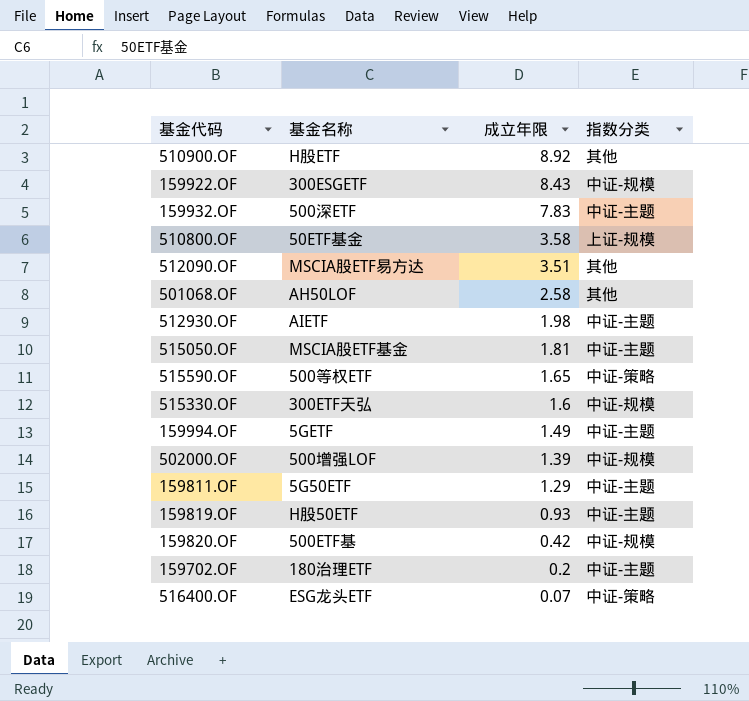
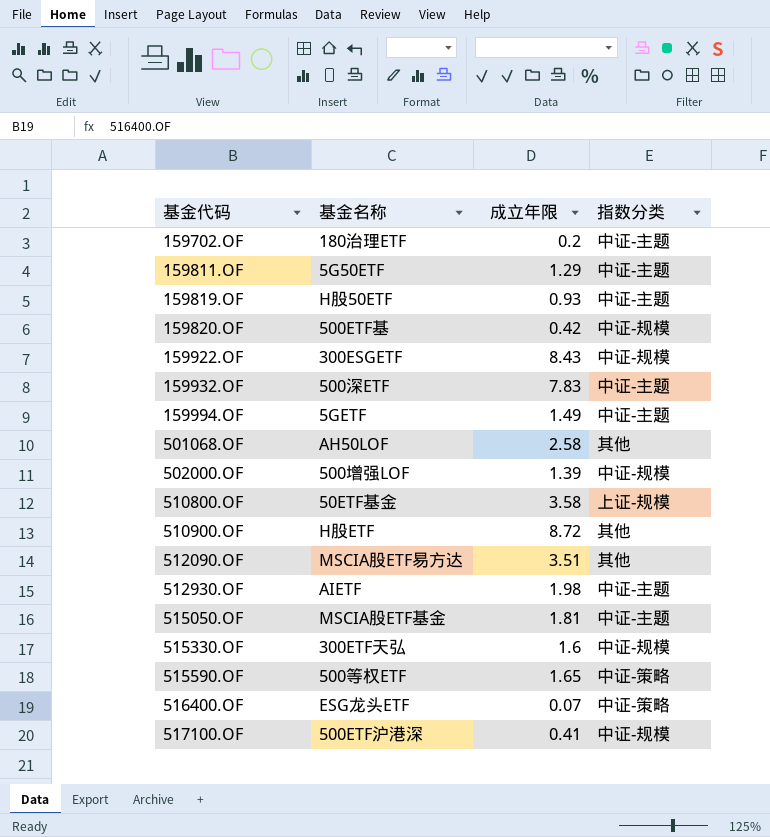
row order: 成立年限 descending -> 基金代码 ascending
510900.OF | 成立年限: 8.92 -> 8.72
row 517100.OF: none -> 500ETF沪港深 | 0.41 | 中证-规模

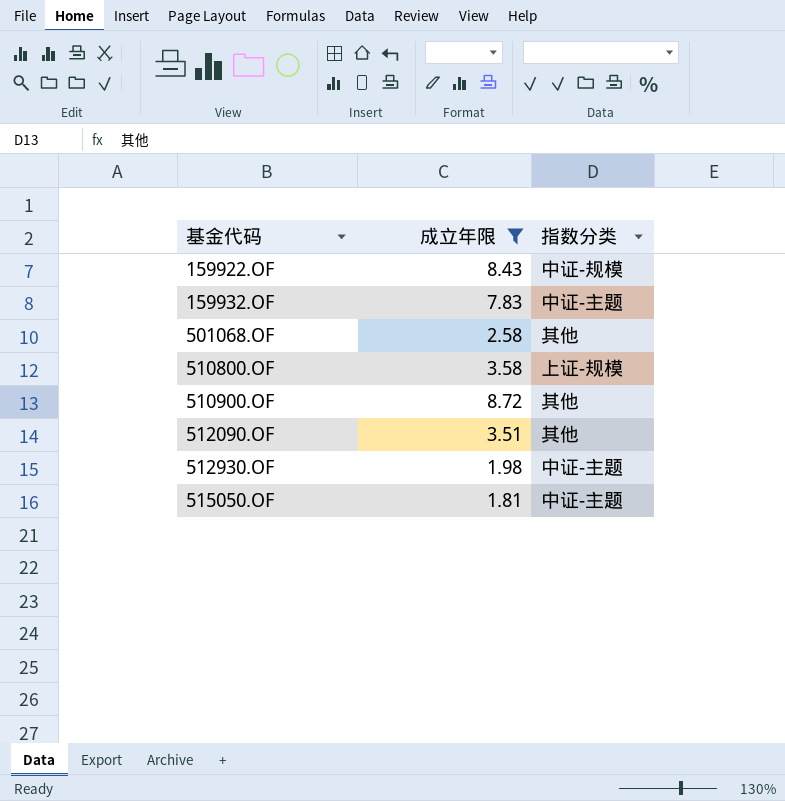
filter: none -> 成立年限 >= 1.81
column 基金名称 | position: 2 -> none

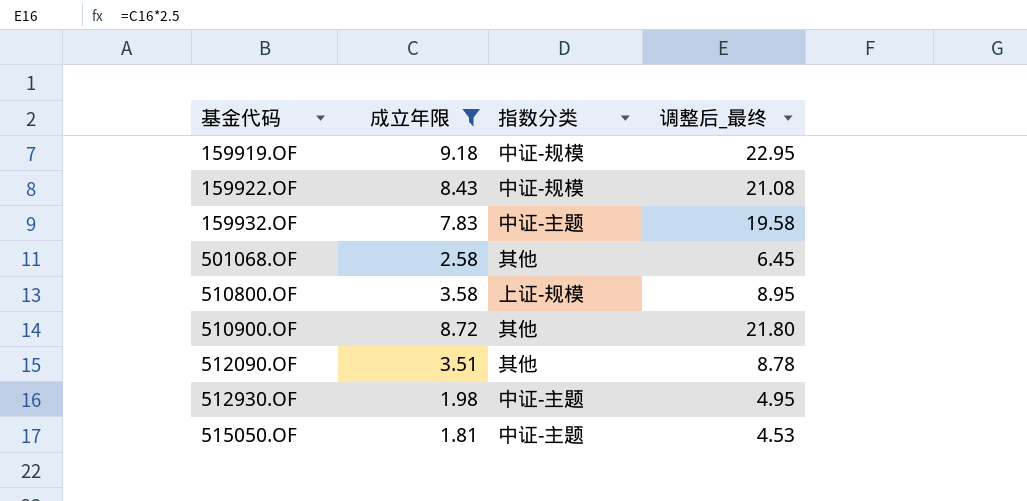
column 调整后_最终 | formula: none -> [成立年限] * 2.5
row 159919.OF: none -> 9.18 | 中证-规模 | 22.95

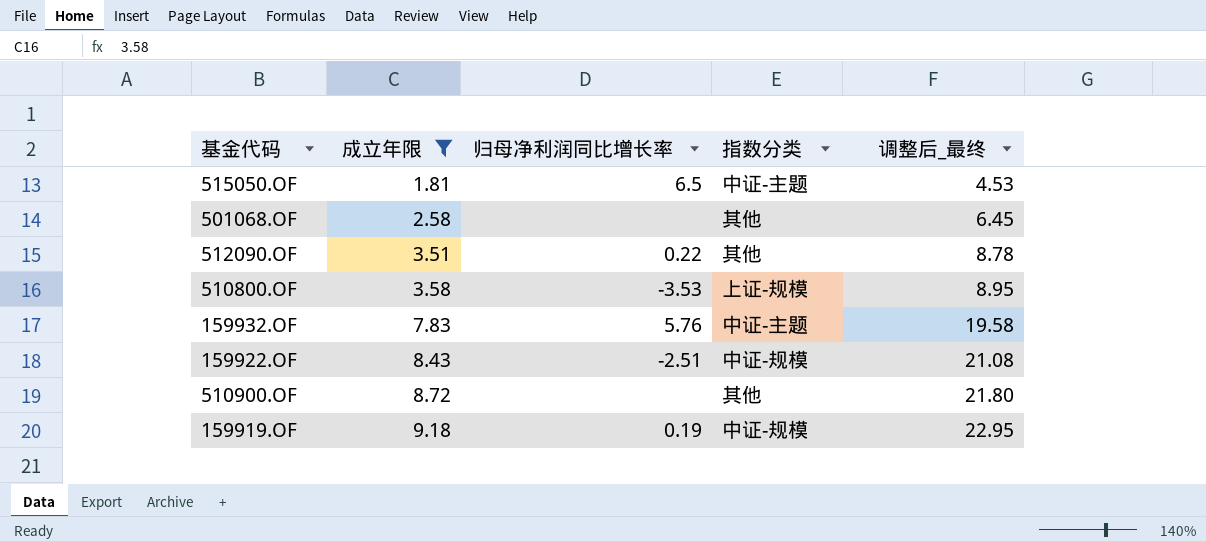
row order: 基金代码 ascending -> 成立年限 ascending
column 归母净利润同比增长率 | position: none -> 3
row 512930.OF: 1.98 | 中证-主题 | 4.95 -> none

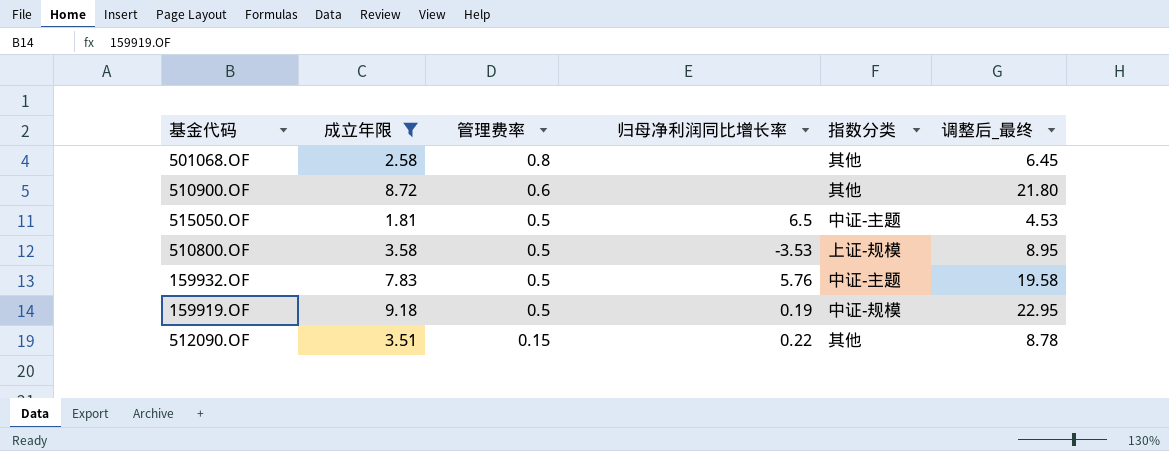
row order: 成立年限 ascending -> 管理费率 descending
column 管理费率 | position: none -> 3
row 159922.OF: 8.43 | -2.51 | 中证-规模 | 21.08 -> none

